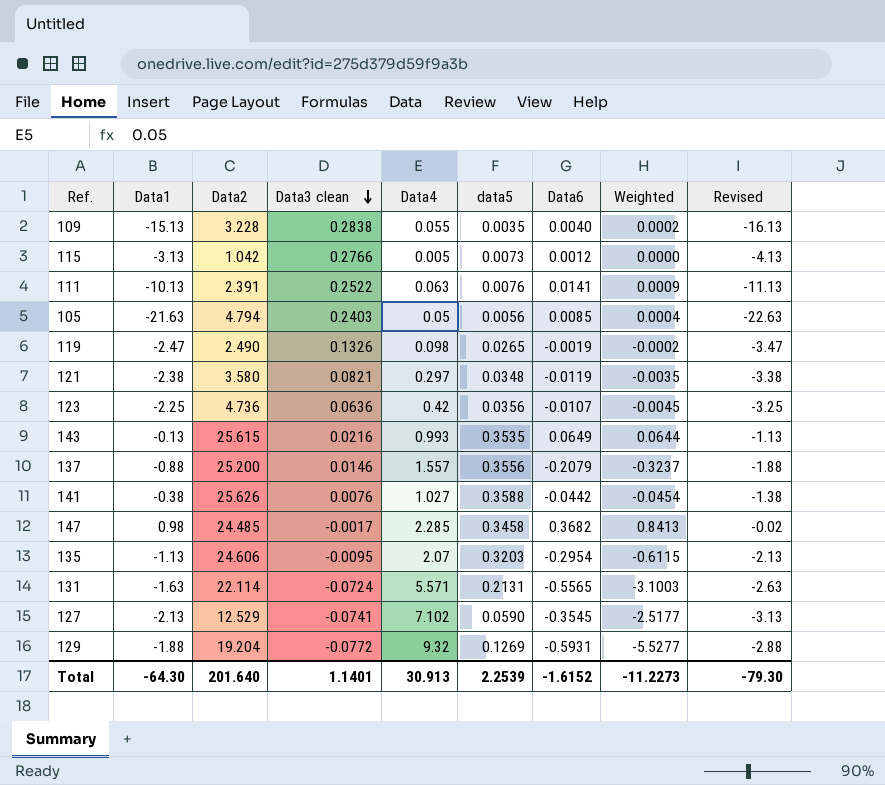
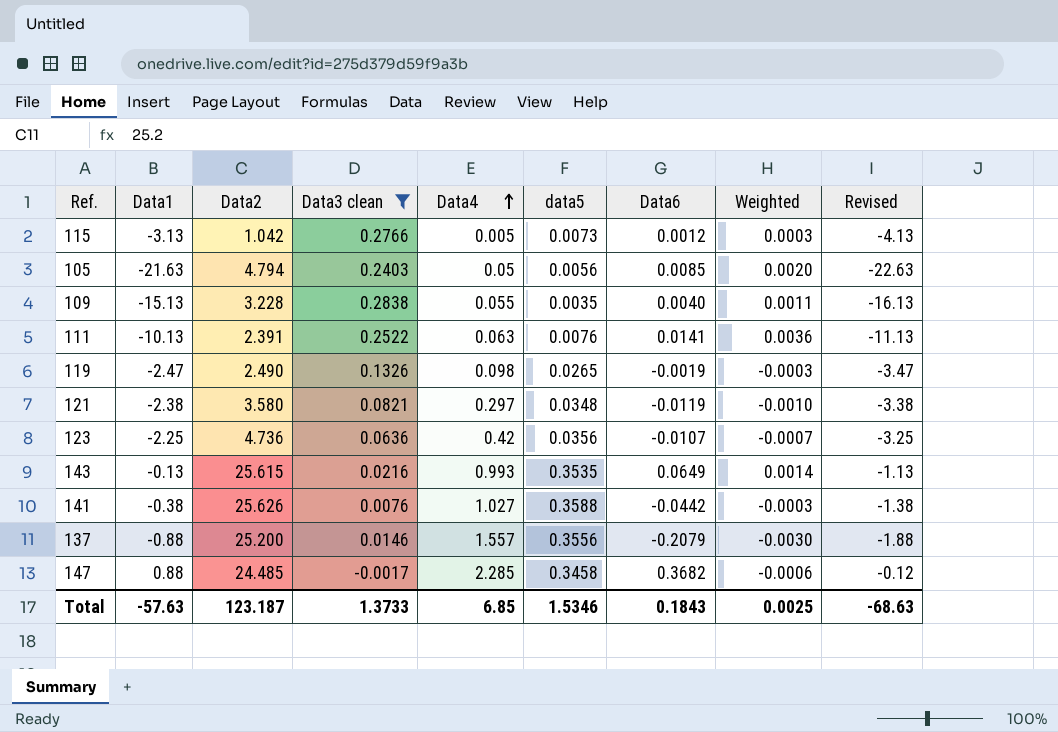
filter: none -> Data3 clean >= -0.0017
row order: Data3 clean descending -> Data4 ascending
column Weighted | formula: [Data4] * [Data6] -> [Data3 clean] * [Data6]
147 | Data1: 0.98 -> 0.88
147 | Revised: -0.02 -> -0.12
Total | Data1: -64.30 -> -57.63
Total | Data2: 201.640 -> 123.187
Total | Data3 clean: 1.1401 -> 1.3733
Total | Data4: 30.913 -> 6.85
Total | data5: 2.2539 -> 1.5346
Total | Data6: -1.6152 -> 0.1843
Total | Weighted: -11.2273 -> 0.0025
Total | Revised: -79.30 -> -68.63

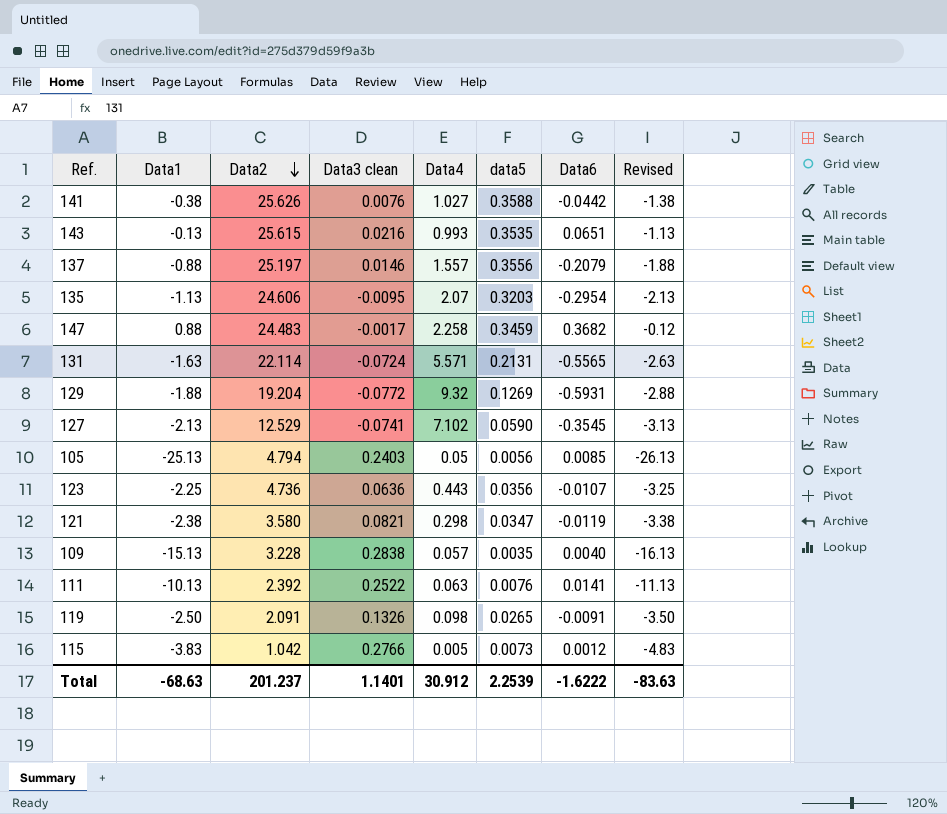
filter: Data3 clean >= -0.0017 -> none
row order: Data4 ascending -> Data2 descending
column Weighted | formula: [Data3 clean] * [Data6] -> none
143 | Data6: 0.0649 -> 0.0651
137 | Data2: 25.200 -> 25.197
147 | Data2: 24.485 -> 24.483
147 | Data4: 2.285 -> 2.258
147 | data5: 0.3458 -> 0.3459
105 | Data1: -21.63 -> -25.13
105 | Revised: -22.63 -> -26.13
123 | Data4: 0.42 -> 0.443
121 | Data4: 0.297 -> 0.298
121 | data5: 0.0348 -> 0.0347
109 | Data4: 0.055 -> 0.057
111 | Data2: 2.391 -> 2.392
119 | Data1: -2.47 -> -2.50
119 | Data2: 2.490 -> 2.091
119 | Data6: -0.0019 -> -0.0091
119 | Revised: -3.47 -> -3.50
115 | Data1: -3.13 -> -3.83
115 | Revised: -4.13 -> -4.83
Total | Data1: -57.63 -> -68.63
Total | Data2: 123.187 -> 201.237
Total | Data3 clean: 1.3733 -> 1.1401
Total | Data4: 6.85 -> 30.912
Total | data5: 1.5346 -> 2.2539
Total | Data6: 0.1843 -> -1.6222
Total | Revised: -68.63 -> -83.63

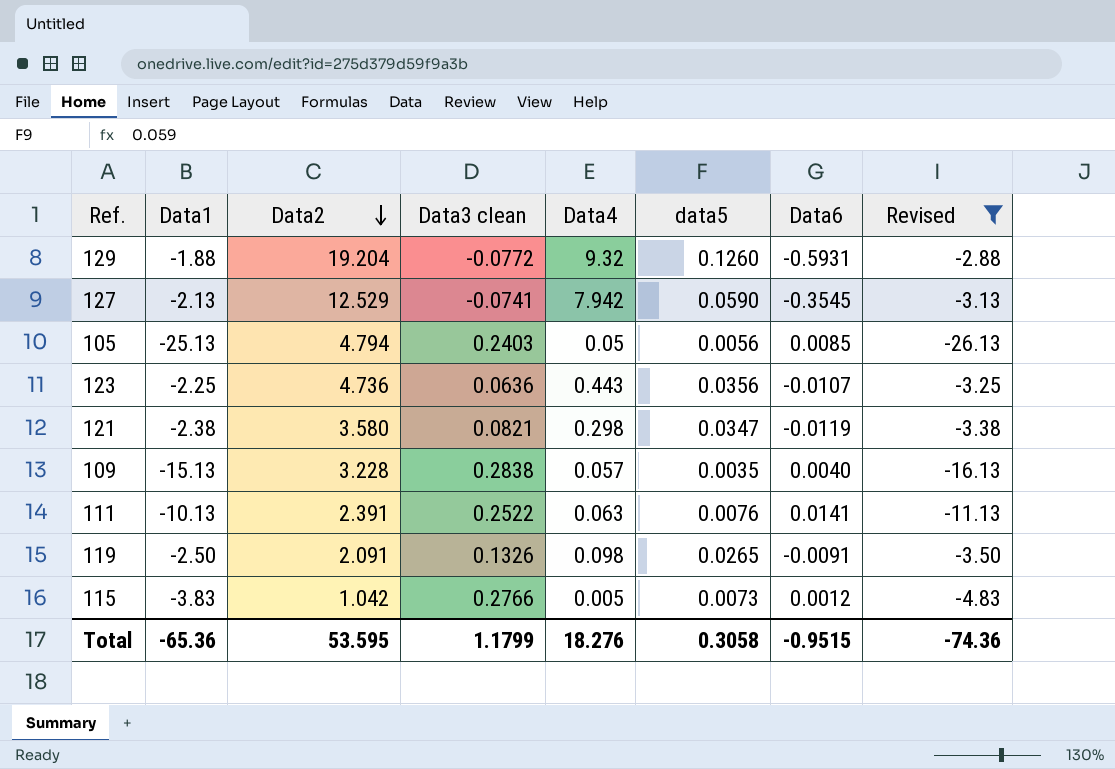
filter: none -> Revised <= -2.88
129 | data5: 0.1269 -> 0.1260
127 | Data4: 7.102 -> 7.942
111 | Data2: 2.392 -> 2.391
Total | Data1: -68.63 -> -65.36
Total | Data2: 201.237 -> 53.595
Total | Data3 clean: 1.1401 -> 1.1799
Total | Data4: 30.912 -> 18.276
Total | data5: 2.2539 -> 0.3058
Total | Data6: -1.6222 -> -0.9515
Total | Revised: -83.63 -> -74.36

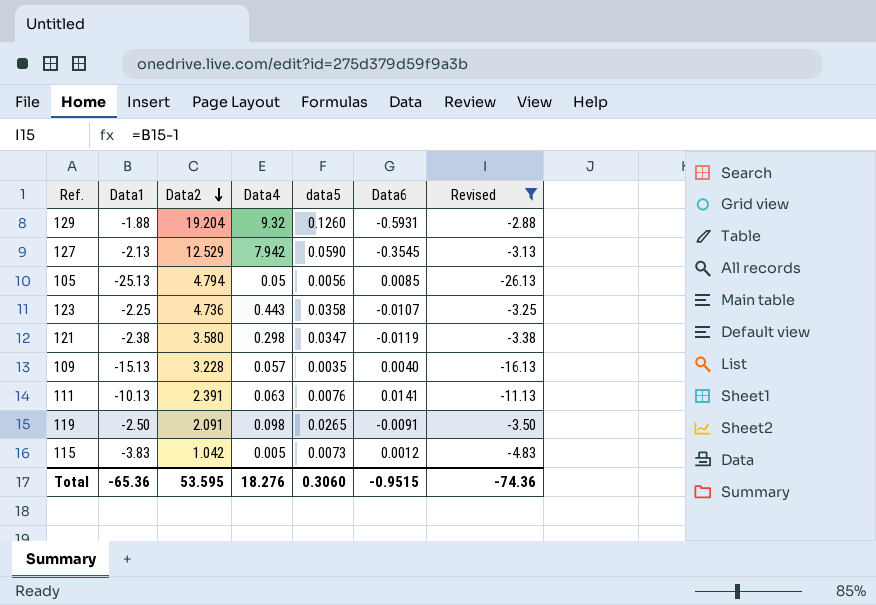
column Data3 clean | position: 4 -> none
123 | data5: 0.0356 -> 0.0358
Total | data5: 0.3058 -> 0.3060

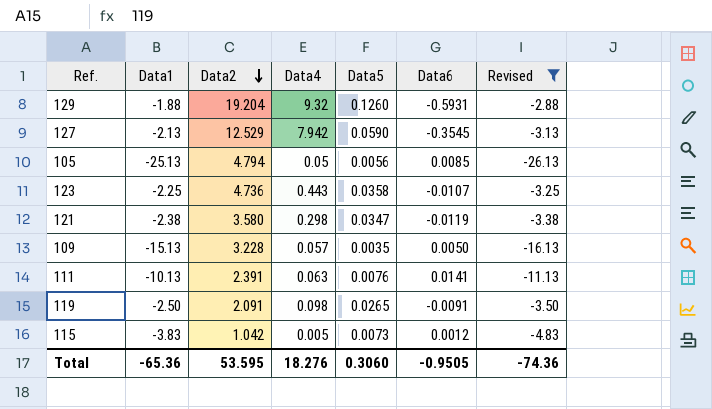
column name: data5 -> Data5
109 | Data6: 0.0040 -> 0.0050
Total | Data6: -0.9515 -> -0.9505

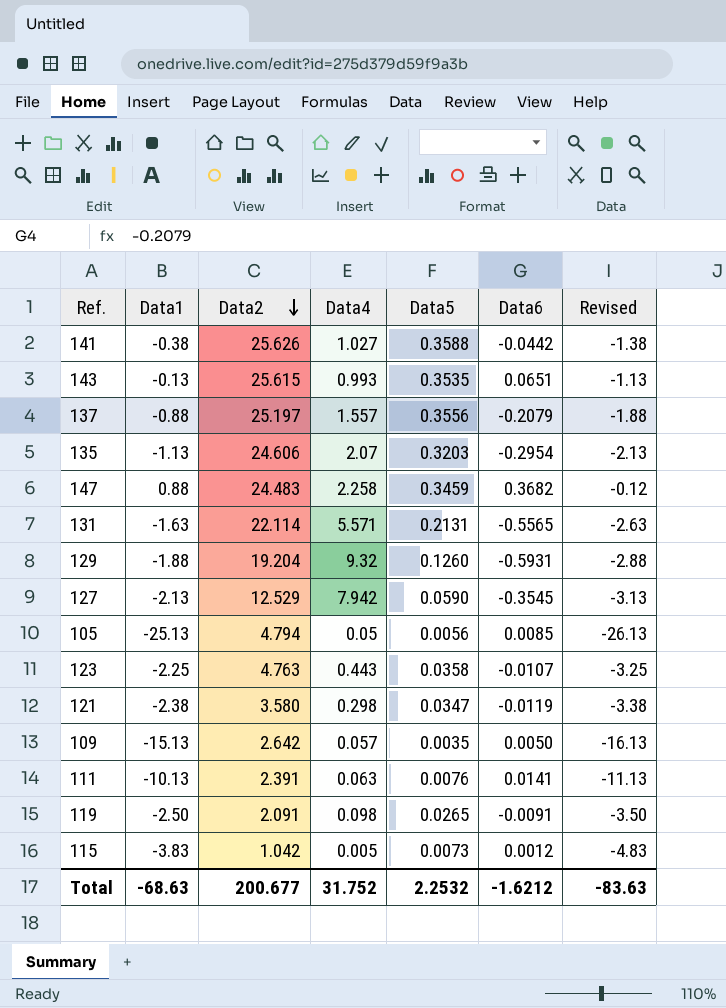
filter: Revised <= -2.88 -> none
123 | Data2: 4.736 -> 4.763
109 | Data2: 3.228 -> 2.642
Total | Data1: -65.36 -> -68.63
Total | Data2: 53.595 -> 200.677
Total | Data4: 18.276 -> 31.752
Total | Data5: 0.3060 -> 2.2532
Total | Data6: -0.9505 -> -1.6212
Total | Revised: -74.36 -> -83.63

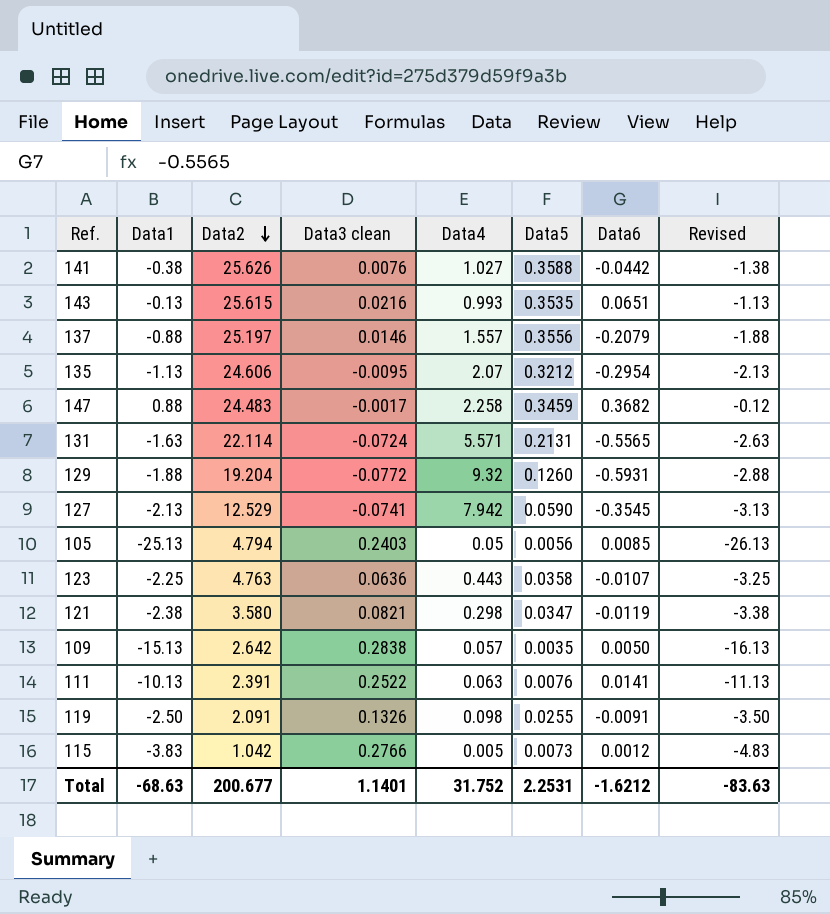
column Data3 clean | position: none -> 4
135 | Data5: 0.3203 -> 0.3212
119 | Data5: 0.0265 -> 0.0255
Total | Data5: 2.2532 -> 2.2531

